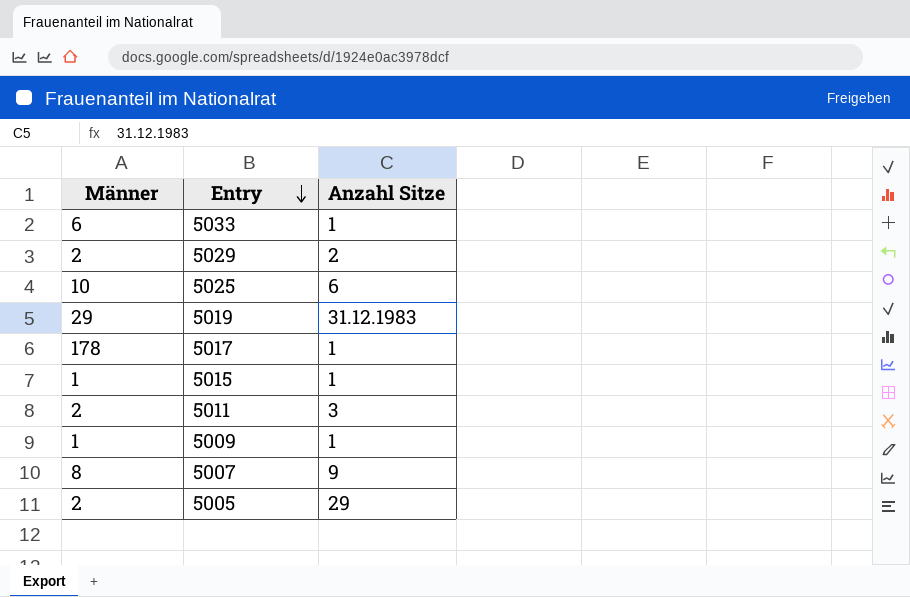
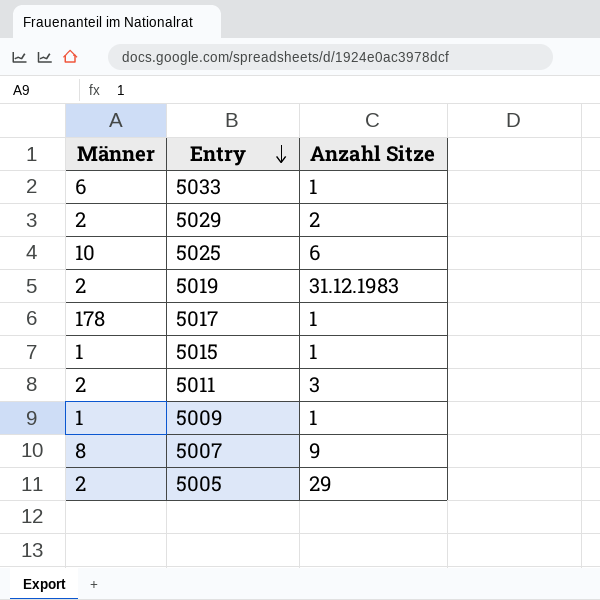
5019 | Männer: 29 -> 2

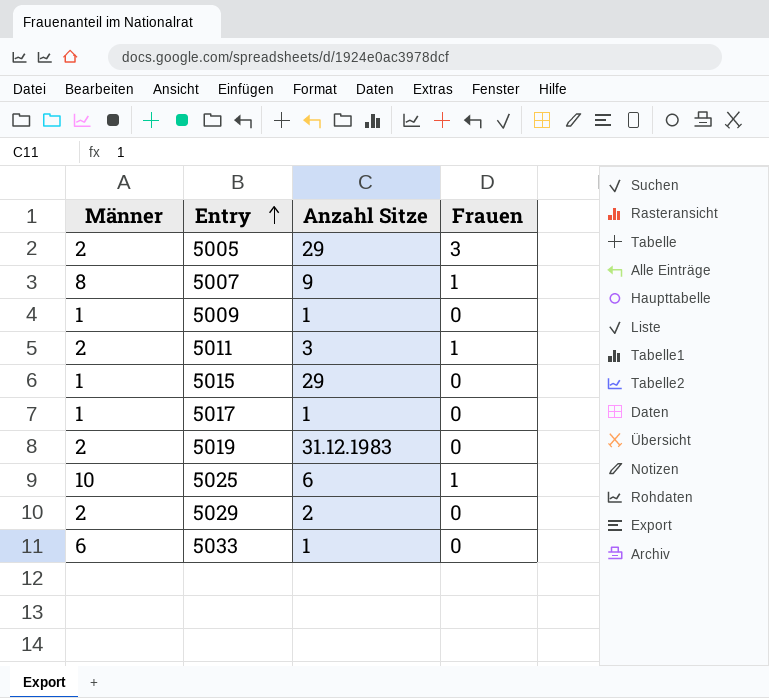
row order: Entry descending -> Entry ascending
column Frauen | position: none -> 4
5015 | Anzahl Sitze: 1 -> 29
5017 | Männer: 178 -> 1

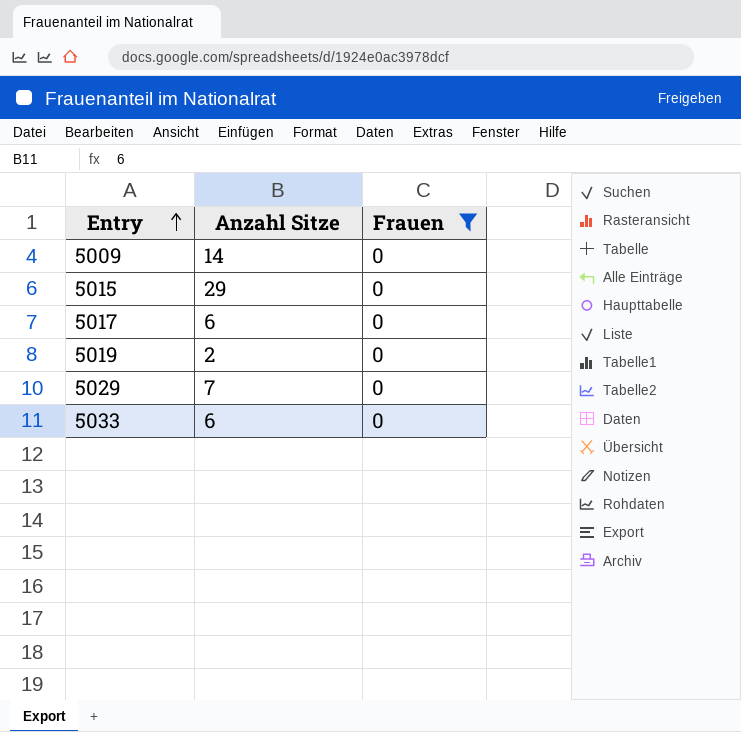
filter: none -> Frauen = 0
column Männer | position: 1 -> none
5009 | Anzahl Sitze: 1 -> 14
5017 | Anzahl Sitze: 1 -> 6
5019 | Anzahl Sitze: 31.12.1983 -> 2
5029 | Anzahl Sitze: 2 -> 7
5033 | Anzahl Sitze: 1 -> 6

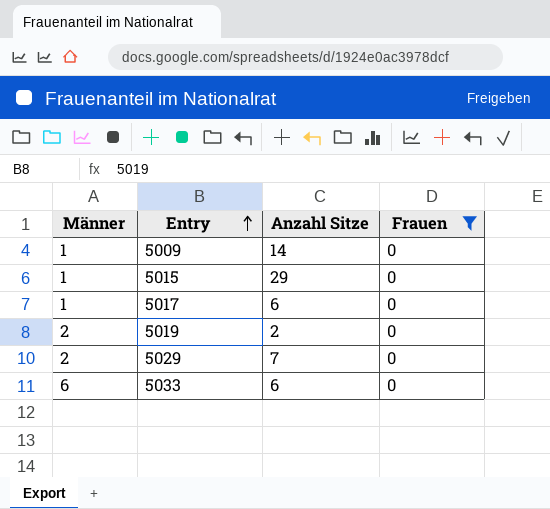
column Männer | position: none -> 1

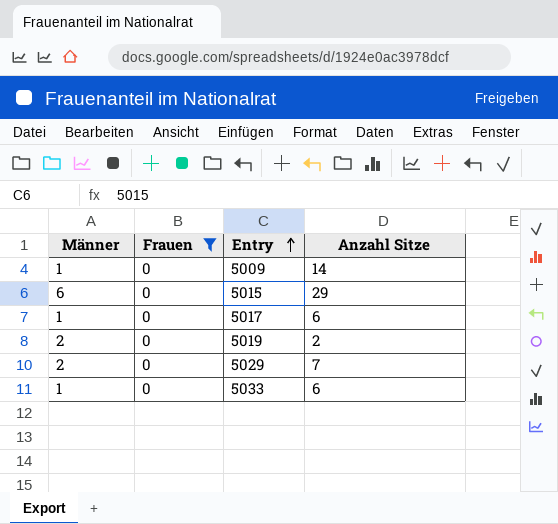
column Frauen | position: 4 -> 2
5015 | Männer: 1 -> 6
5033 | Männer: 6 -> 1

